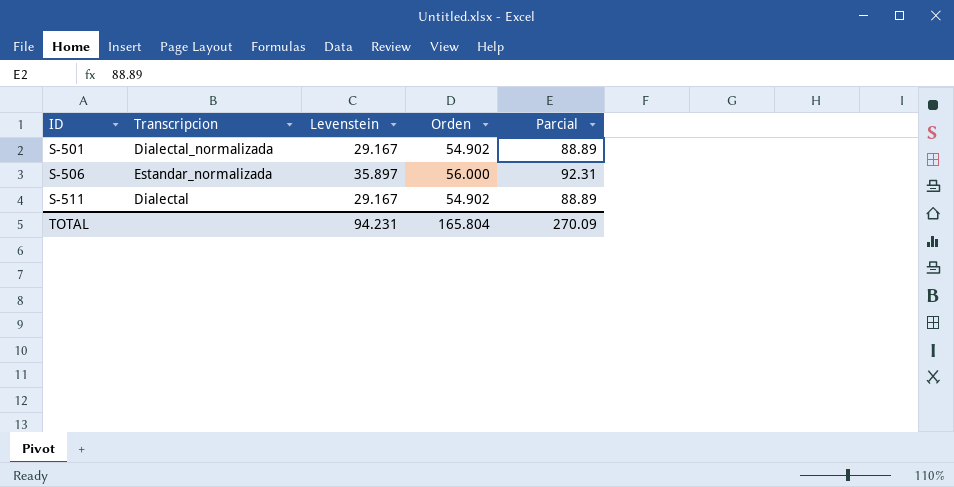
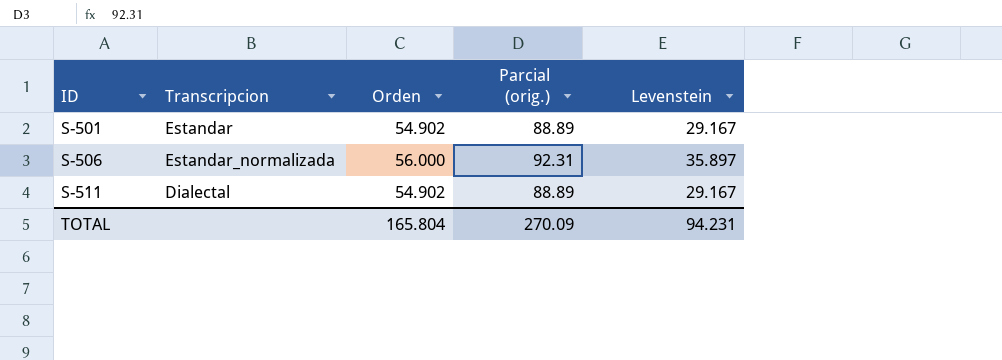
column name: Parcial -> Parcial (orig.)
column Levenstein | position: 3 -> 5
S-501 | Transcripcion: Dialectal_normalizada -> Estandar

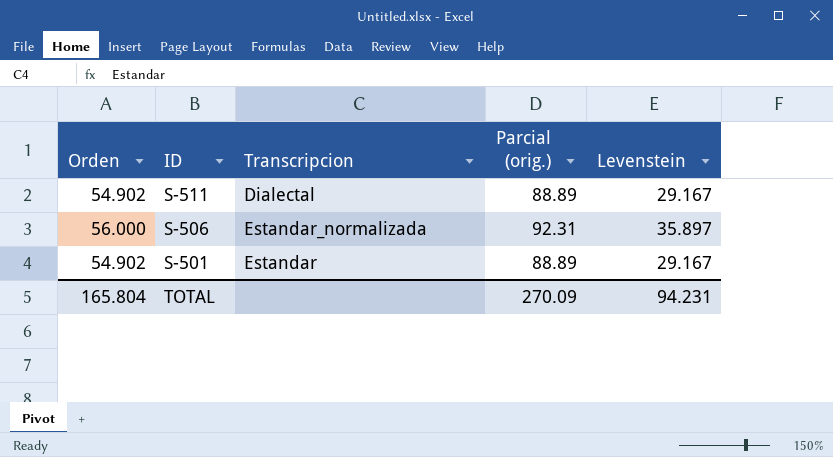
row order: ID ascending -> ID descending
column Orden | position: 3 -> 1

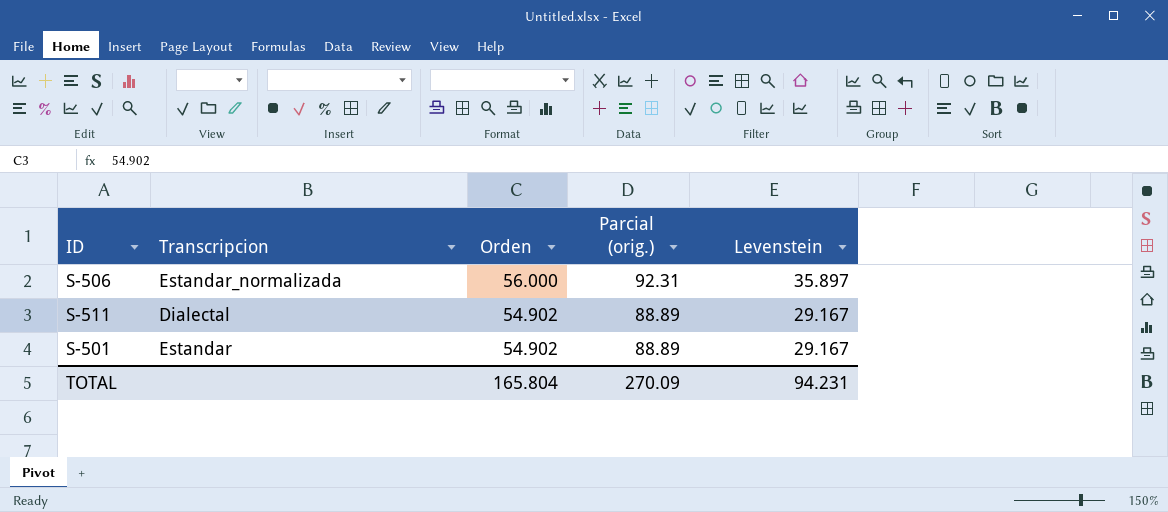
row order: ID descending -> Orden descending
column Orden | position: 1 -> 3

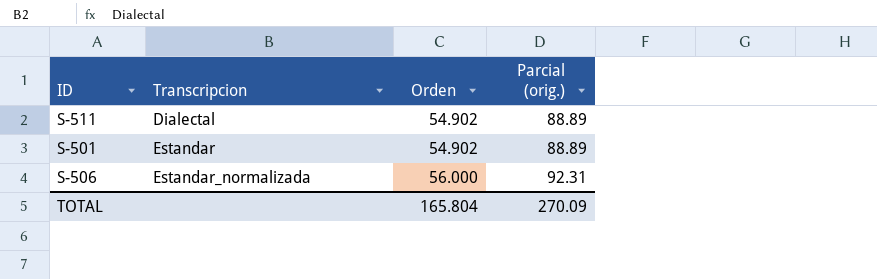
row order: Orden descending -> Transcripcion ascending
column Levenstein | position: 5 -> none

